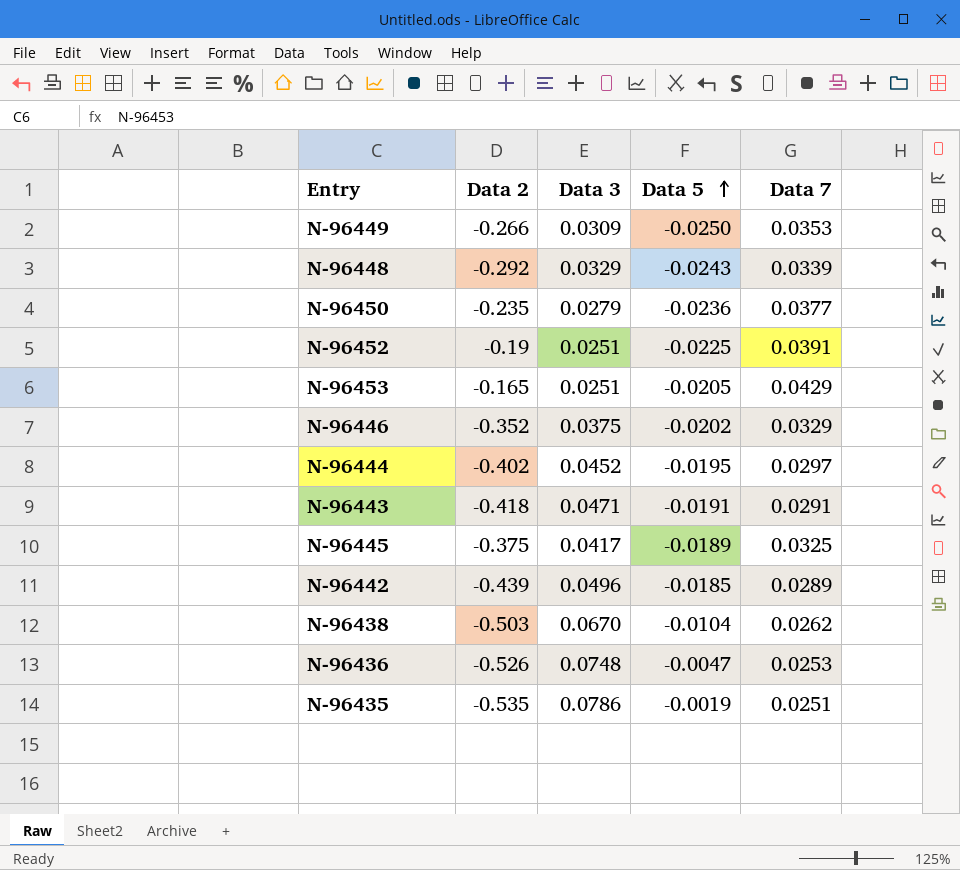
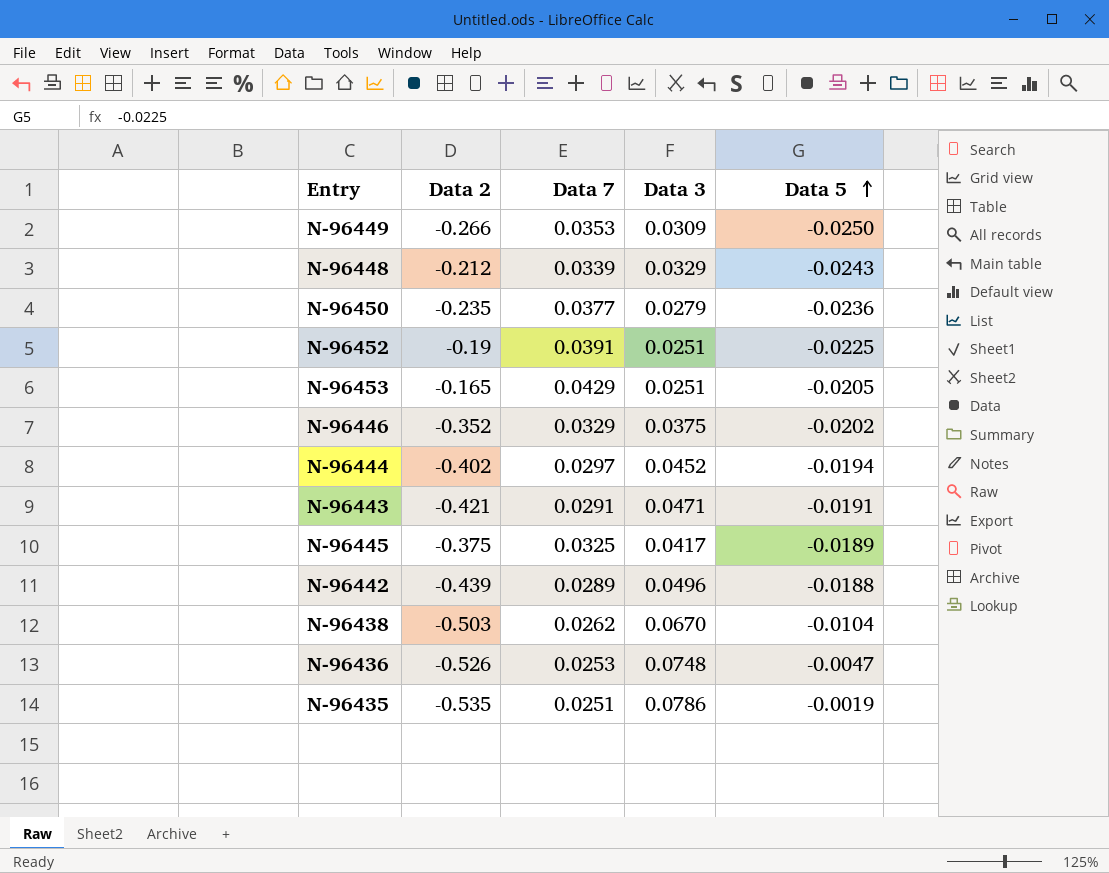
column Data 7 | position: 5 -> 3
N-96448 | Data 2: -0.292 -> -0.212
N-96444 | Data 5: -0.0195 -> -0.0194
N-96443 | Data 2: -0.418 -> -0.421
N-96442 | Data 5: -0.0185 -> -0.0188

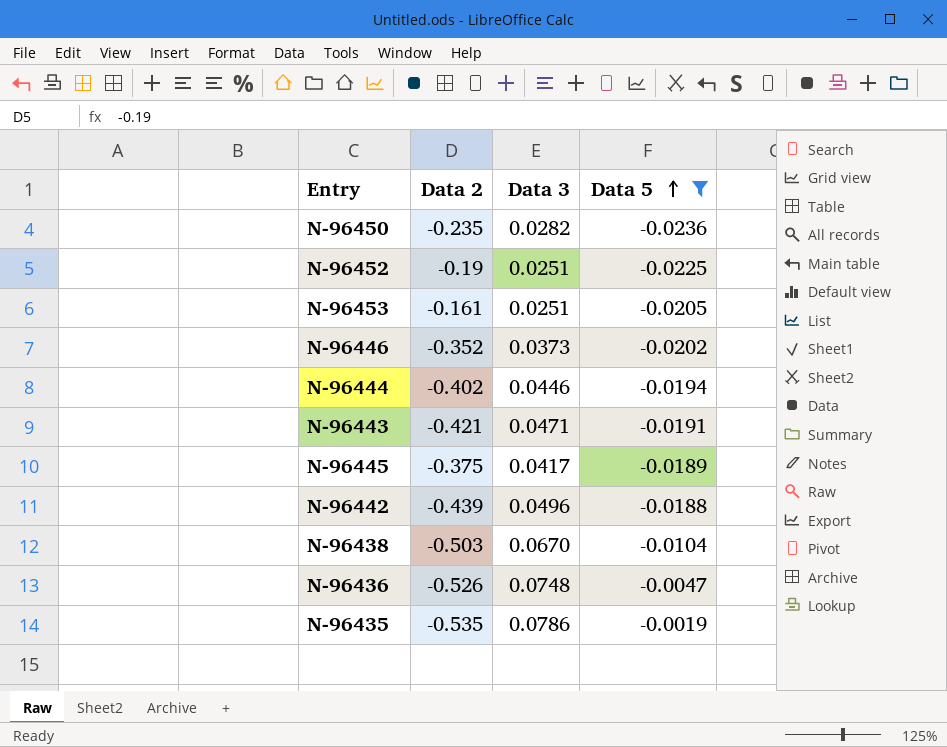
filter: none -> Data 5 >= -0.0236
column Data 7 | position: 3 -> none
N-96450 | Data 3: 0.0279 -> 0.0282
N-96453 | Data 2: -0.165 -> -0.161
N-96446 | Data 3: 0.0375 -> 0.0373
N-96444 | Data 3: 0.0452 -> 0.0446

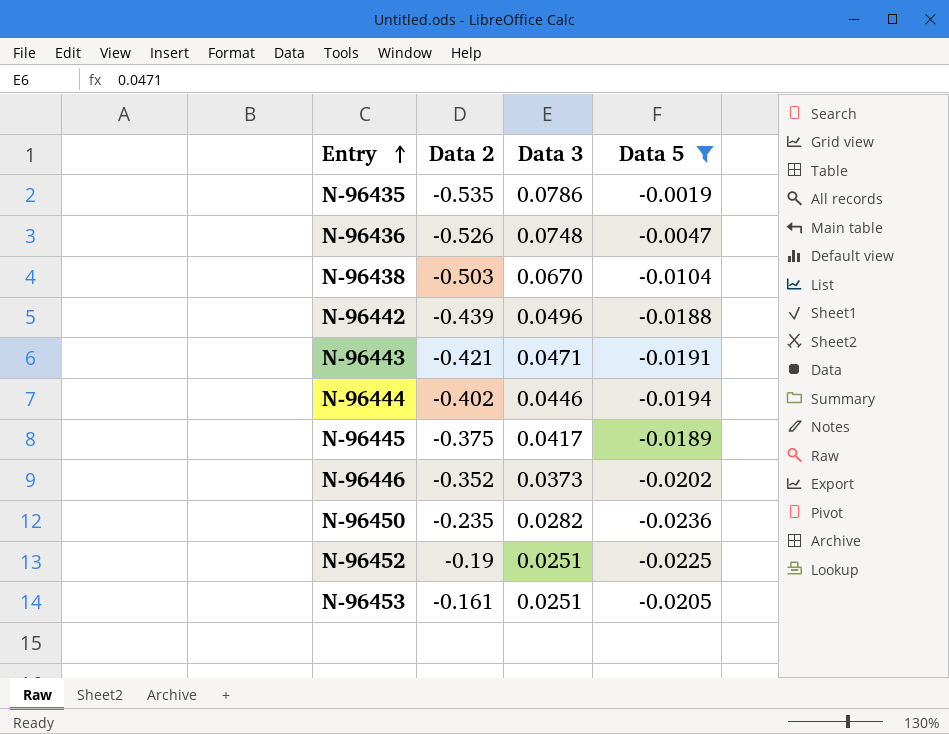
row order: Data 5 ascending -> Entry ascending

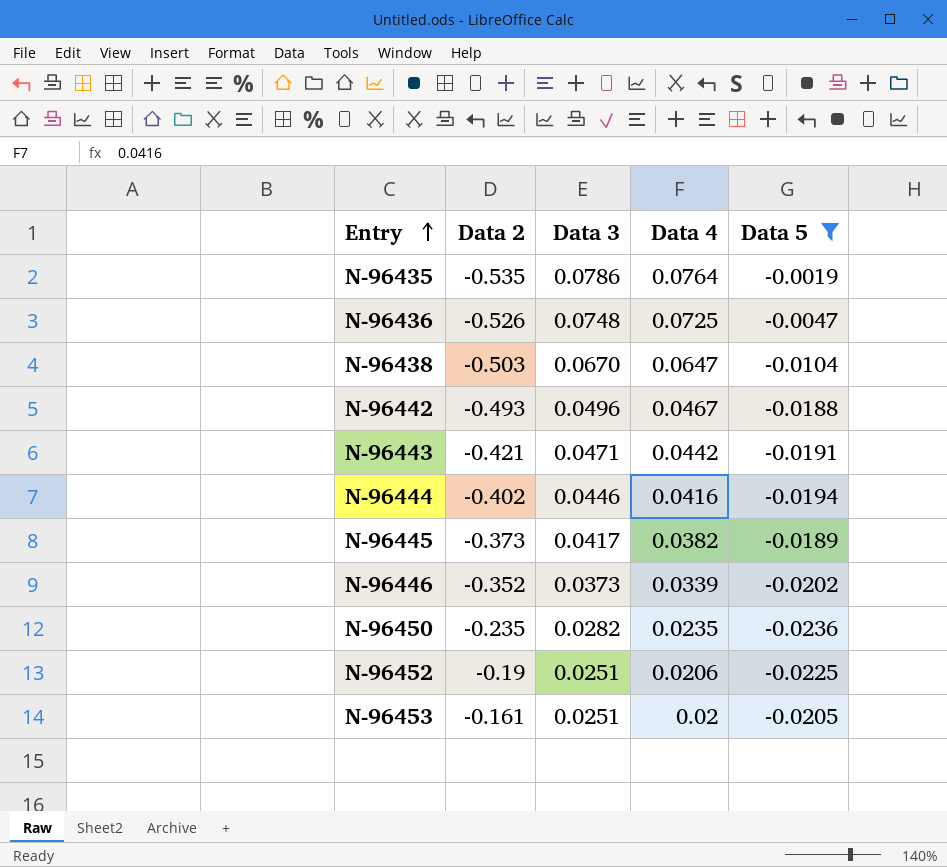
column Data 4 | position: none -> 4
N-96442 | Data 2: -0.439 -> -0.493
N-96445 | Data 2: -0.375 -> -0.373

